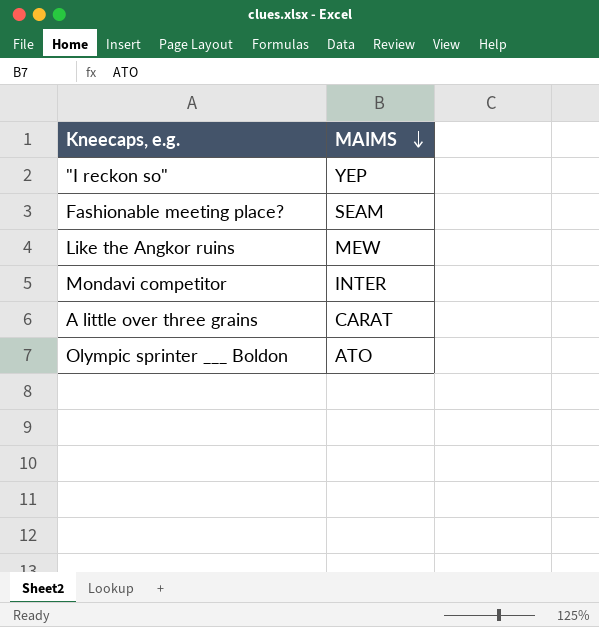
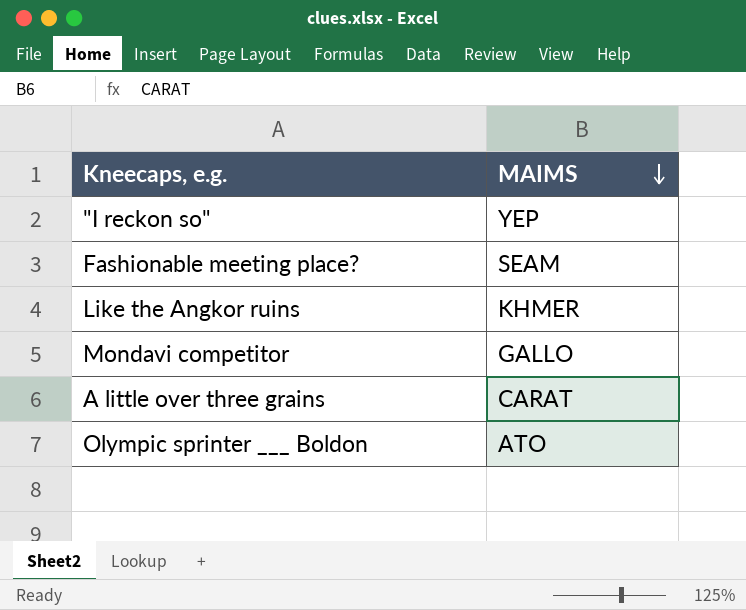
Like the Angkor ruins | MAIMS: MEW -> KHMER
Mondavi competitor | MAIMS: INTER -> GALLO

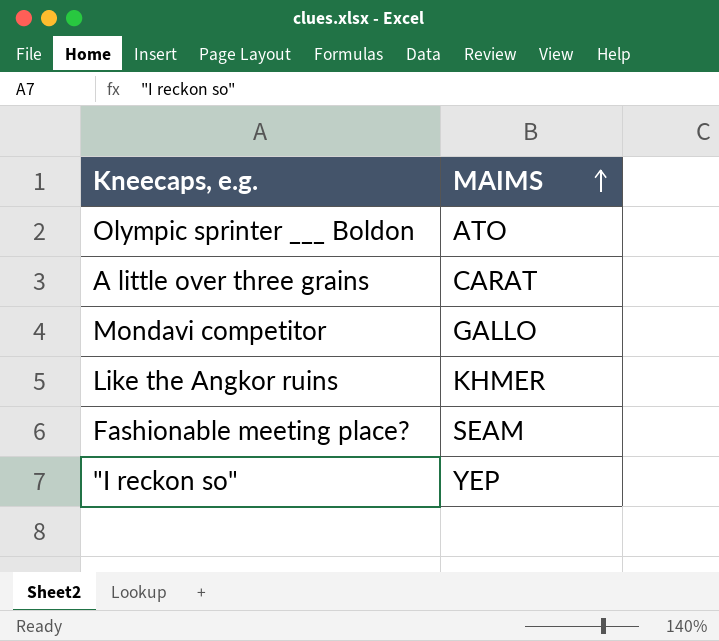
row order: MAIMS descending -> MAIMS ascending

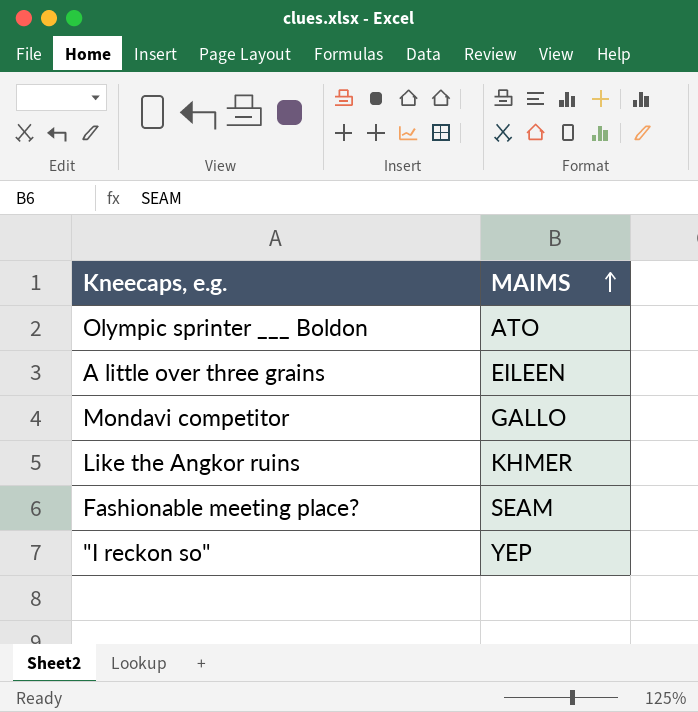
A little over three grains | MAIMS: CARAT -> EILEEN

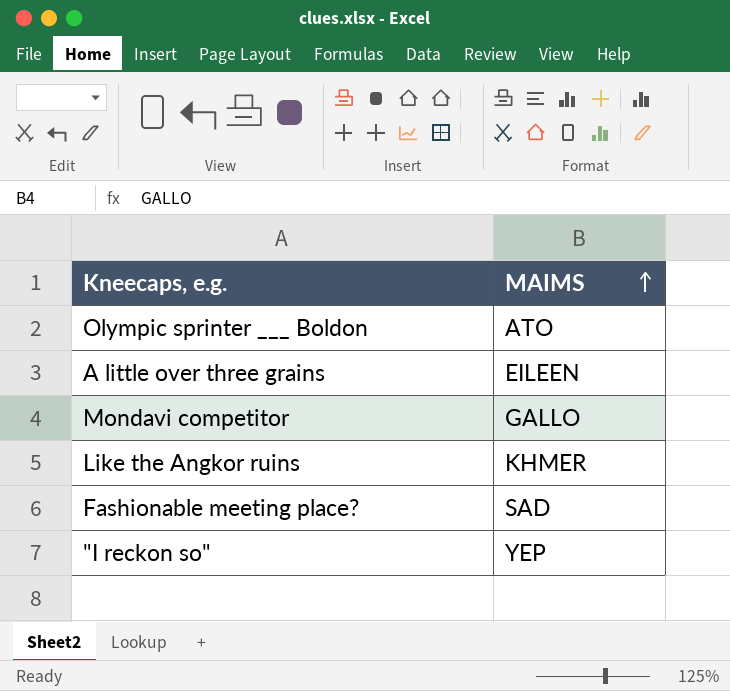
Fashionable meeting place? | MAIMS: SEAM -> SAD

